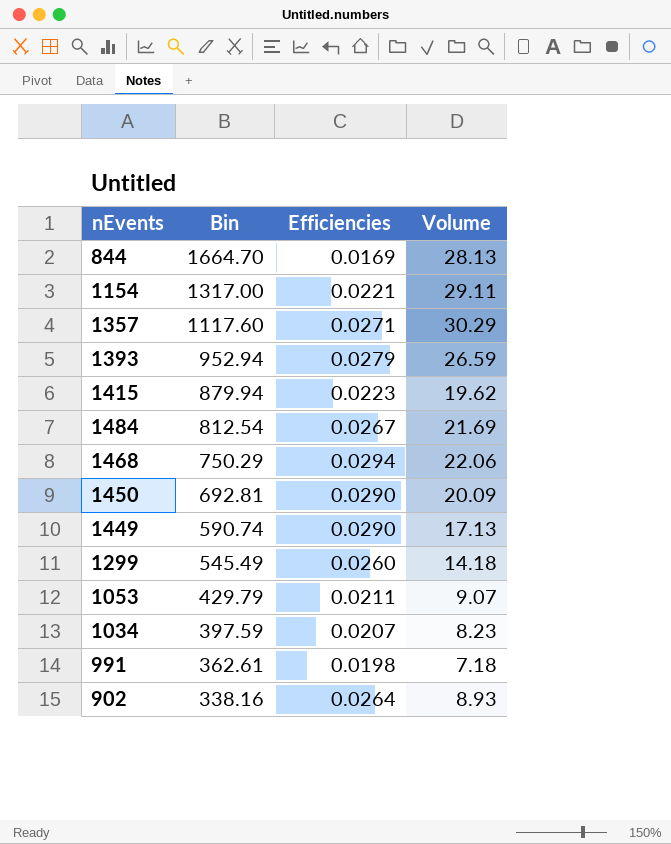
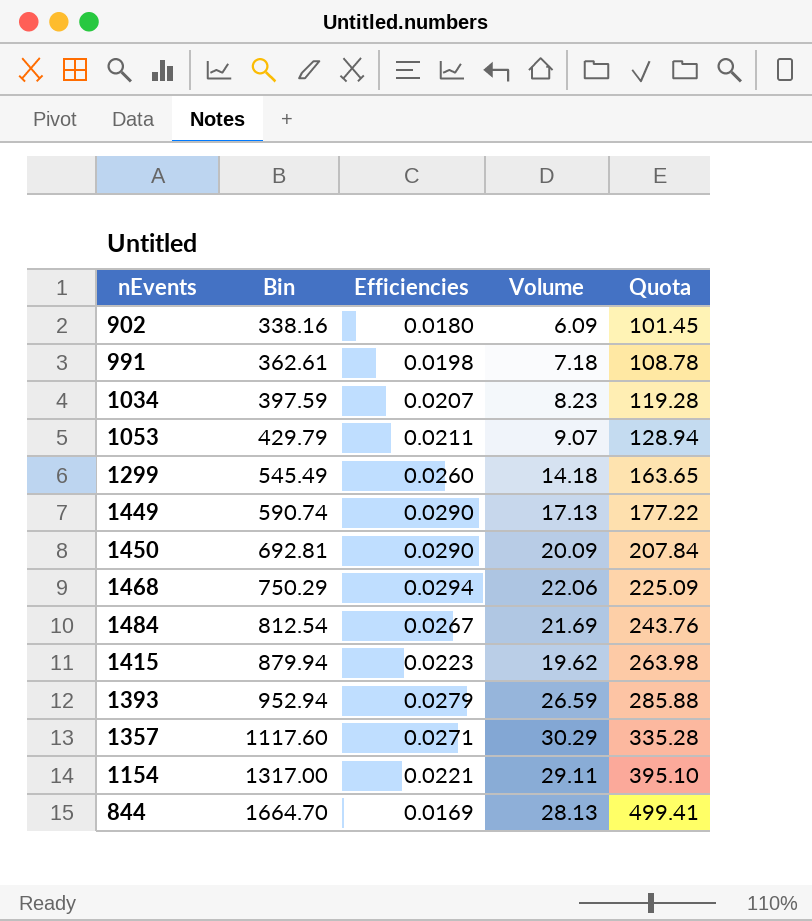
row order: Bin descending -> Bin ascending
column Quota | formula: none -> [Bin] * 0.3
902 | Efficiencies: 0.0264 -> 0.0180
902 | Volume: 8.93 -> 6.09

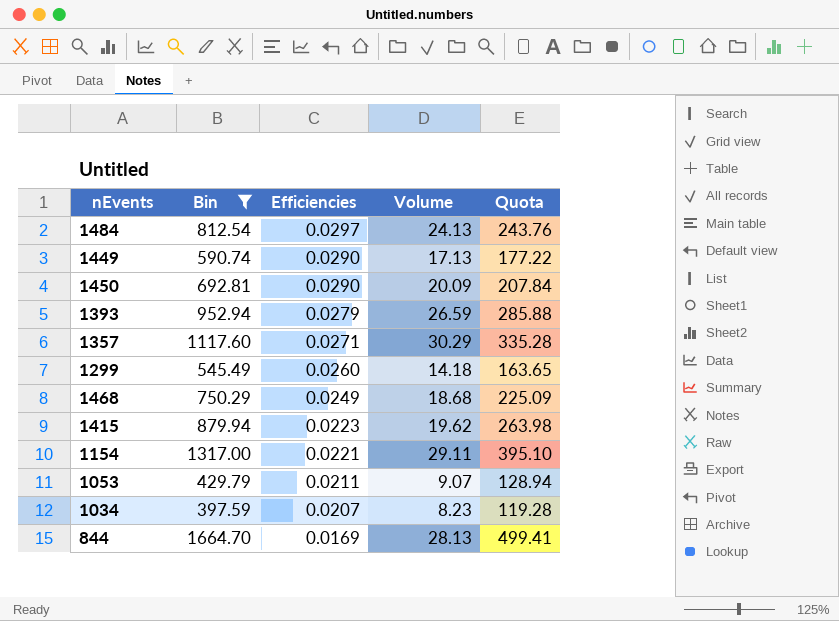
filter: none -> Bin >= 397.59
row order: Bin ascending -> Efficiencies descending
1484 | Efficiencies: 0.0267 -> 0.0297
1484 | Volume: 21.69 -> 24.13
1468 | Efficiencies: 0.0294 -> 0.0249
1468 | Volume: 22.06 -> 18.68

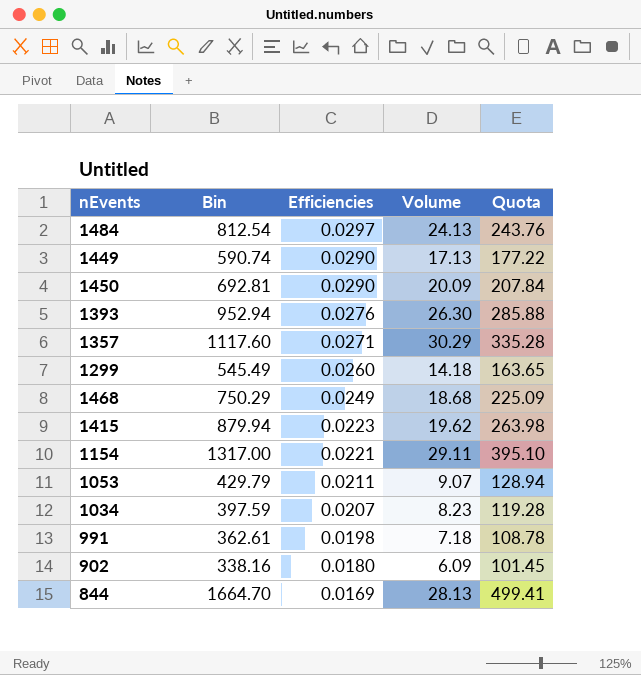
filter: Bin >= 397.59 -> none
1393 | Efficiencies: 0.0279 -> 0.0276
1393 | Volume: 26.59 -> 26.30

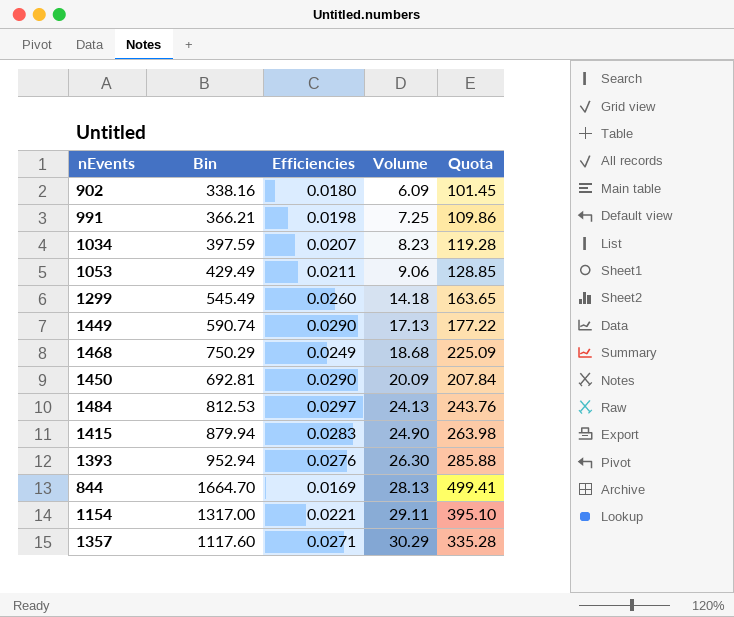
row order: Efficiencies descending -> Volume ascending
991 | Bin: 362.61 -> 366.21
991 | Volume: 7.18 -> 7.25
991 | Quota: 108.78 -> 109.86
1053 | Bin: 429.79 -> 429.49
1053 | Volume: 9.07 -> 9.06
1053 | Quota: 128.94 -> 128.85
1484 | Bin: 812.54 -> 812.53
1415 | Efficiencies: 0.0223 -> 0.0283
1415 | Volume: 19.62 -> 24.90

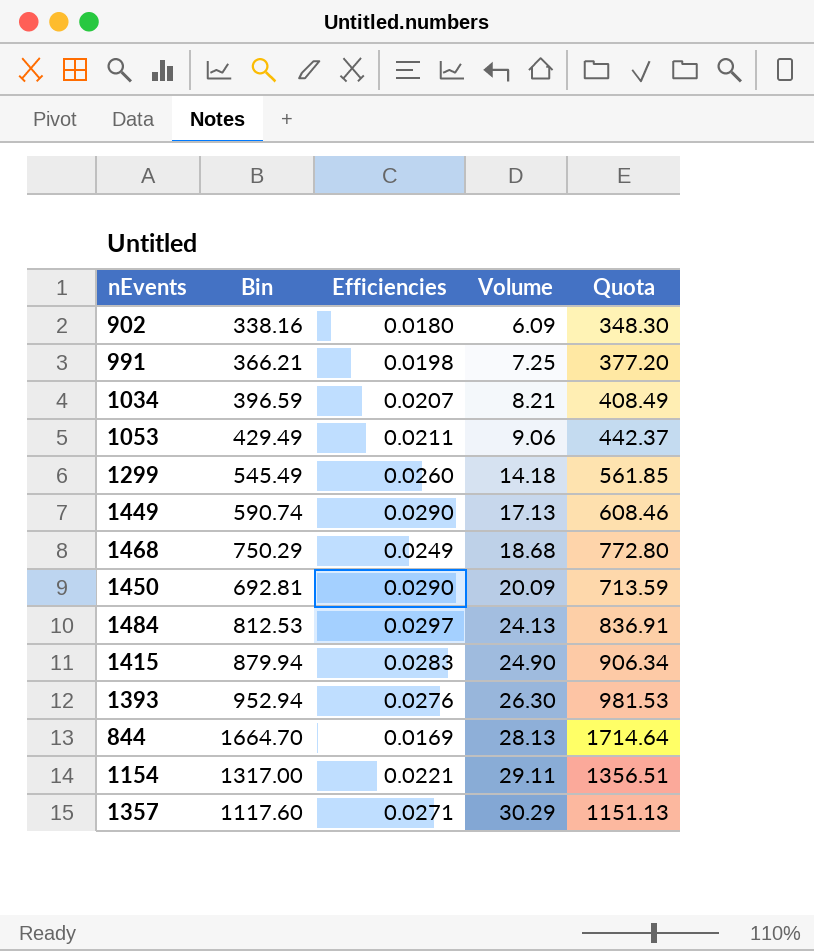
column Quota | formula: [Bin] * 0.3 -> [Bin] * 1.03
1034 | Bin: 397.59 -> 396.59
1034 | Volume: 8.23 -> 8.21

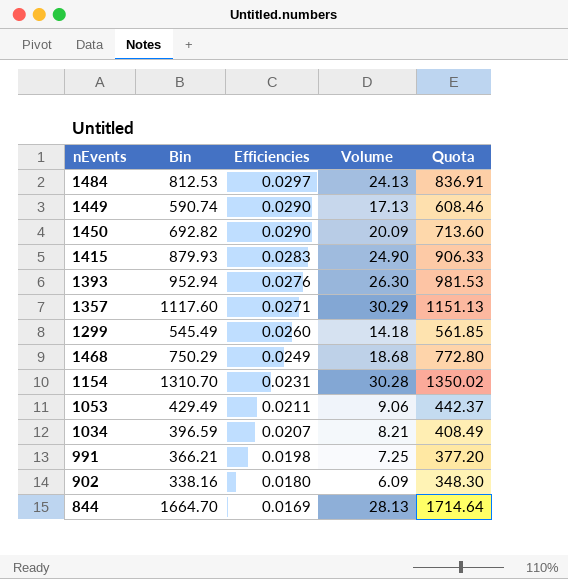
row order: Volume ascending -> Efficiencies descending
1450 | Bin: 692.81 -> 692.82
1450 | Quota: 713.59 -> 713.60
1415 | Bin: 879.94 -> 879.93
1415 | Quota: 906.34 -> 906.33
1154 | Bin: 1317.00 -> 1310.70
1154 | Efficiencies: 0.0221 -> 0.0231
1154 | Volume: 29.11 -> 30.28
1154 | Quota: 1356.51 -> 1350.02

